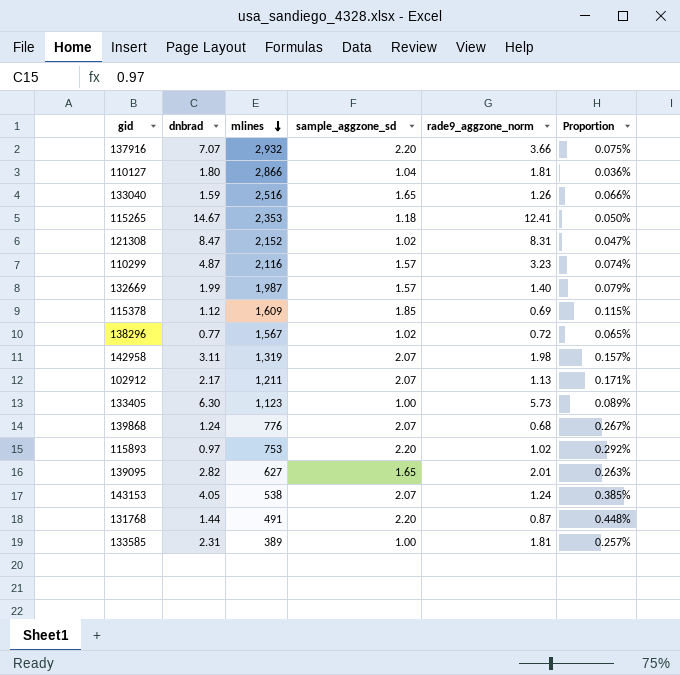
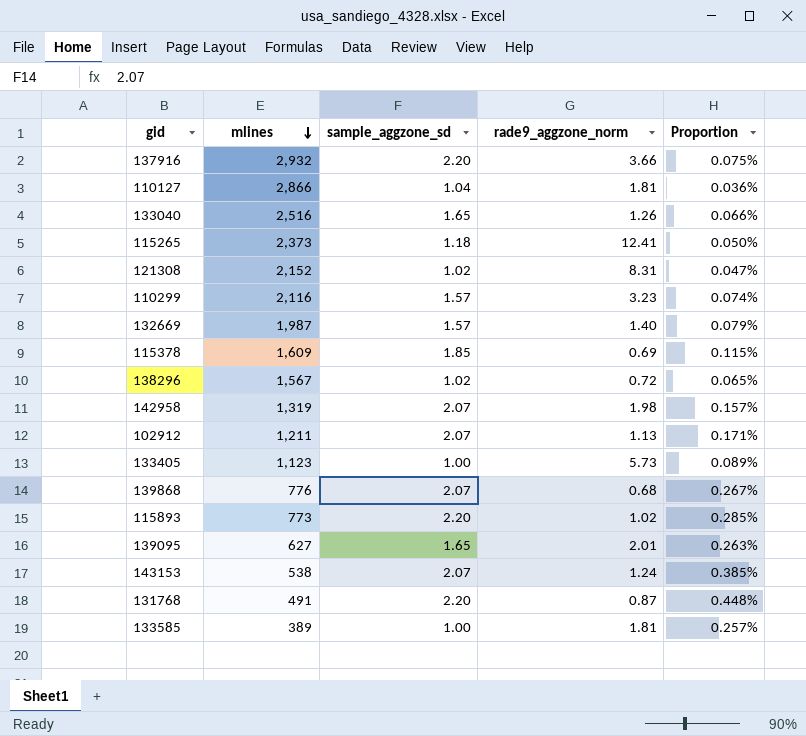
column dnbrad | position: 2 -> none
115265 | mlines: 2,353 -> 2,373
115893 | mlines: 753 -> 773
115893 | Proportion: 0.292% -> 0.285%

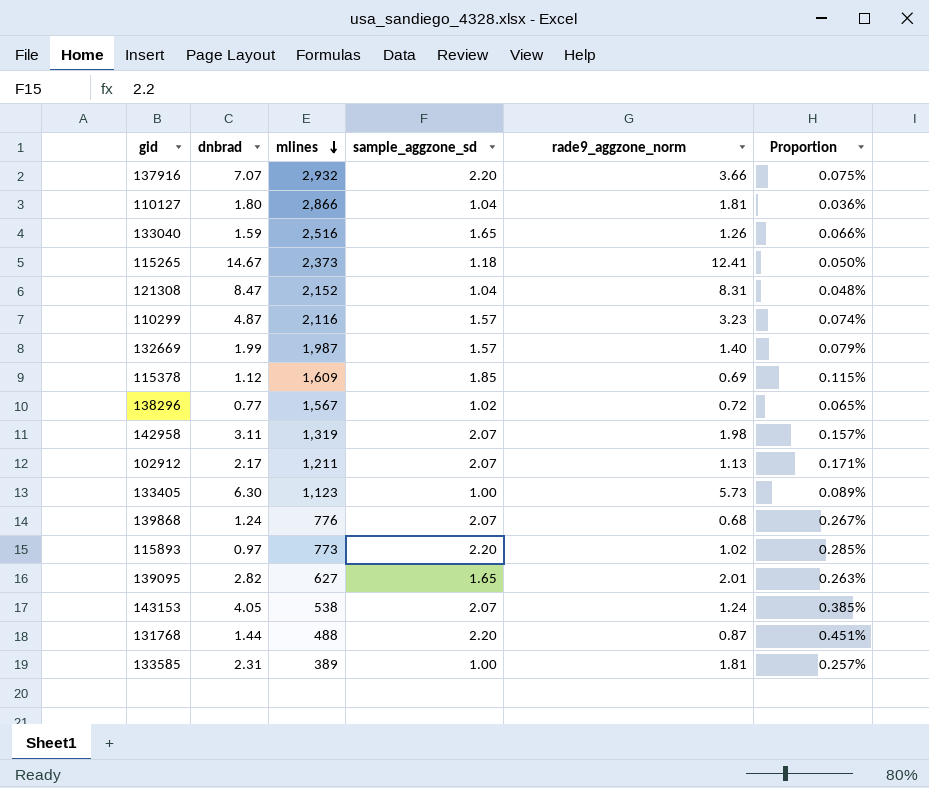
column dnbrad | position: none -> 2
121308 | sample_aggzone_sd: 1.02 -> 1.04
121308 | Proportion: 0.047% -> 0.048%
131768 | mlines: 491 -> 488
131768 | Proportion: 0.448% -> 0.451%

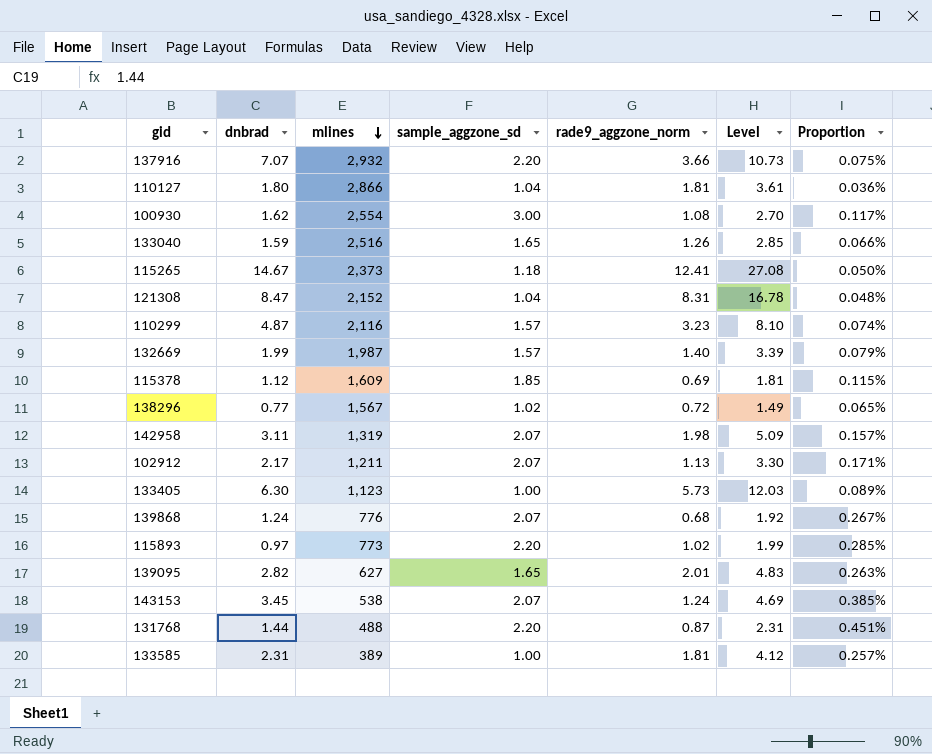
column Level | formula: none -> [dnbrad] + [rade9_aggzone_norm]
row 100930: none -> 1.62 | 2,554 | 3.00 | 1.08 | 2.70 | 0.117%
143153 | dnbrad: 4.05 -> 3.45

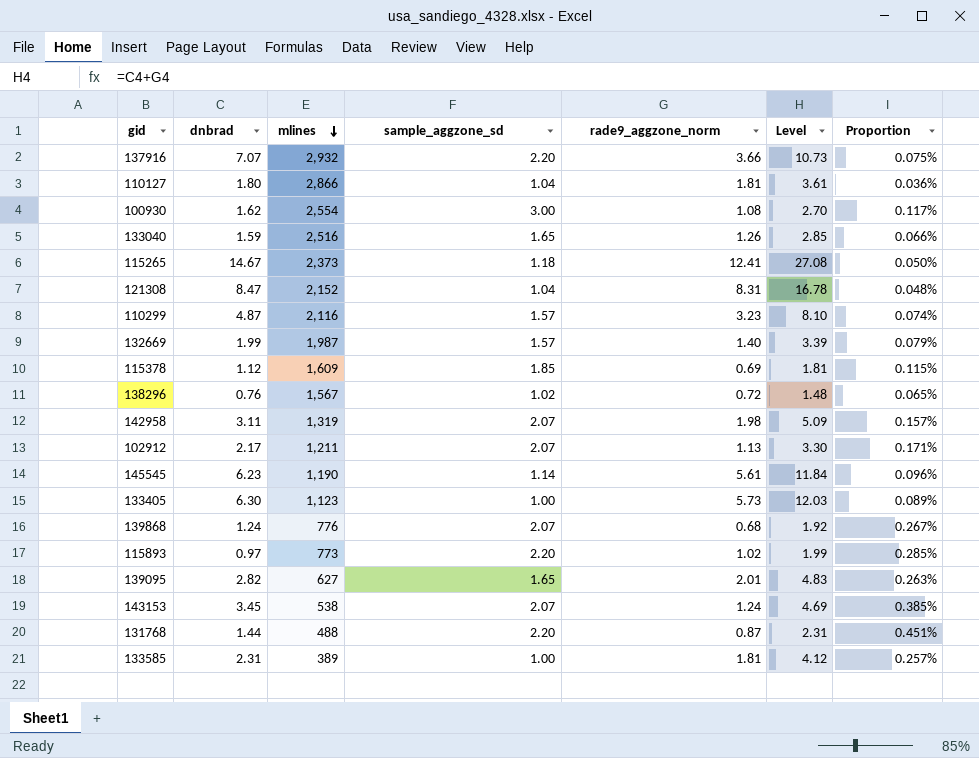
138296 | dnbrad: 0.77 -> 0.76
138296 | Level: 1.49 -> 1.48
row 145545: none -> 6.23 | 1,190 | 1.14 | 5.61 | 11.84 | 0.096%

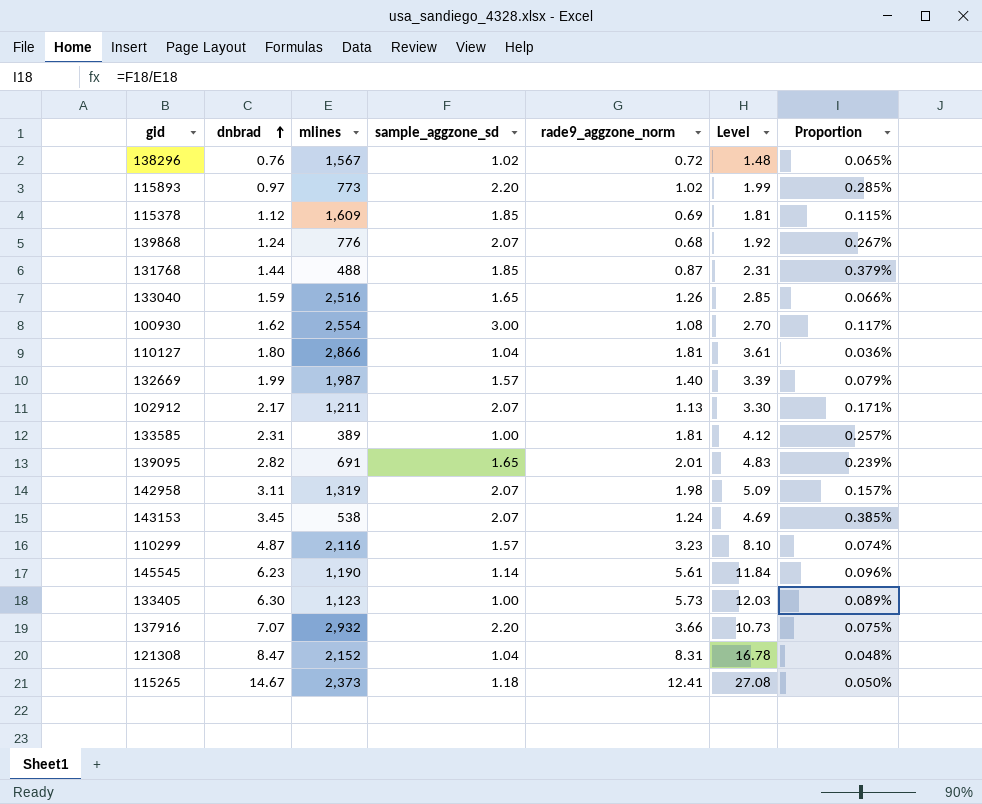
row order: mlines descending -> dnbrad ascending
131768 | sample_aggzone_sd: 2.20 -> 1.85
131768 | Proportion: 0.451% -> 0.379%
139095 | mlines: 627 -> 691
139095 | Proportion: 0.263% -> 0.239%

